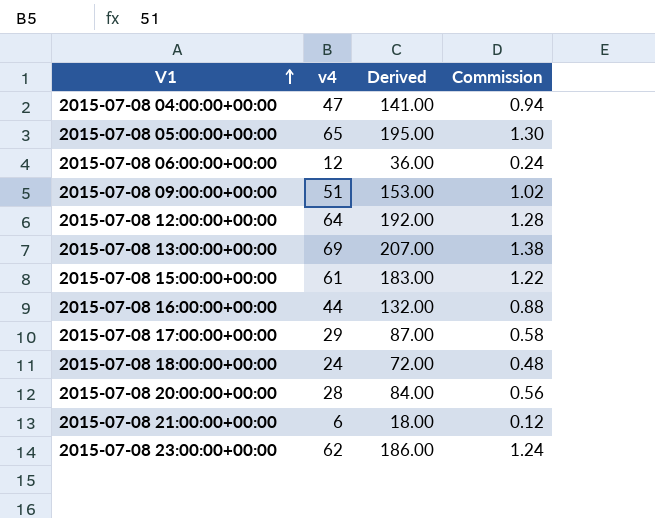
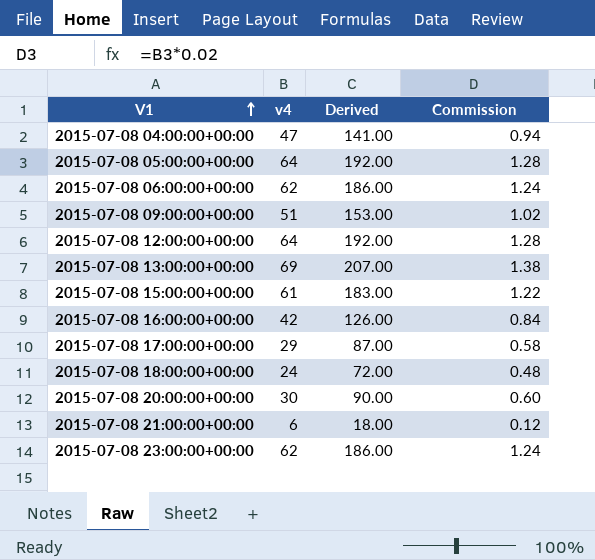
2015-07-08 05:00:00+00:00 | v4: 65 -> 64
2015-07-08 05:00:00+00:00 | Derived: 195.00 -> 192.00
2015-07-08 05:00:00+00:00 | Commission: 1.30 -> 1.28
2015-07-08 06:00:00+00:00 | v4: 12 -> 62
2015-07-08 06:00:00+00:00 | Derived: 36.00 -> 186.00
2015-07-08 06:00:00+00:00 | Commission: 0.24 -> 1.24
2015-07-08 16:00:00+00:00 | v4: 44 -> 42
2015-07-08 16:00:00+00:00 | Derived: 132.00 -> 126.00
2015-07-08 16:00:00+00:00 | Commission: 0.88 -> 0.84
2015-07-08 20:00:00+00:00 | v4: 28 -> 30
2015-07-08 20:00:00+00:00 | Derived: 84.00 -> 90.00
2015-07-08 20:00:00+00:00 | Commission: 0.56 -> 0.60

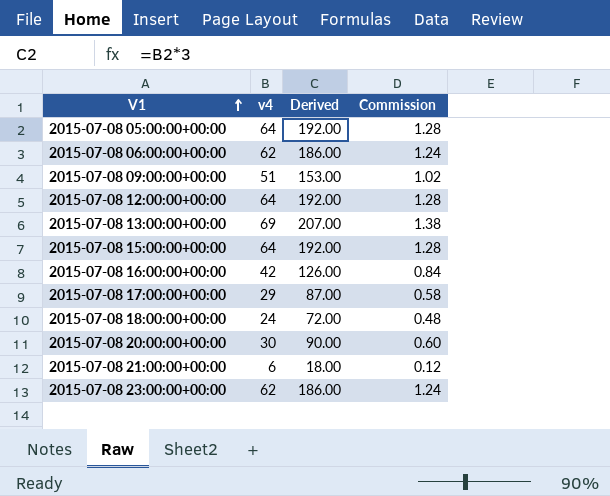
row 2015-07-08 04:00:00+00:00: 47 | 141.00 | 0.94 -> none
2015-07-08 15:00:00+00:00 | v4: 61 -> 64
2015-07-08 15:00:00+00:00 | Derived: 183.00 -> 192.00
2015-07-08 15:00:00+00:00 | Commission: 1.22 -> 1.28

